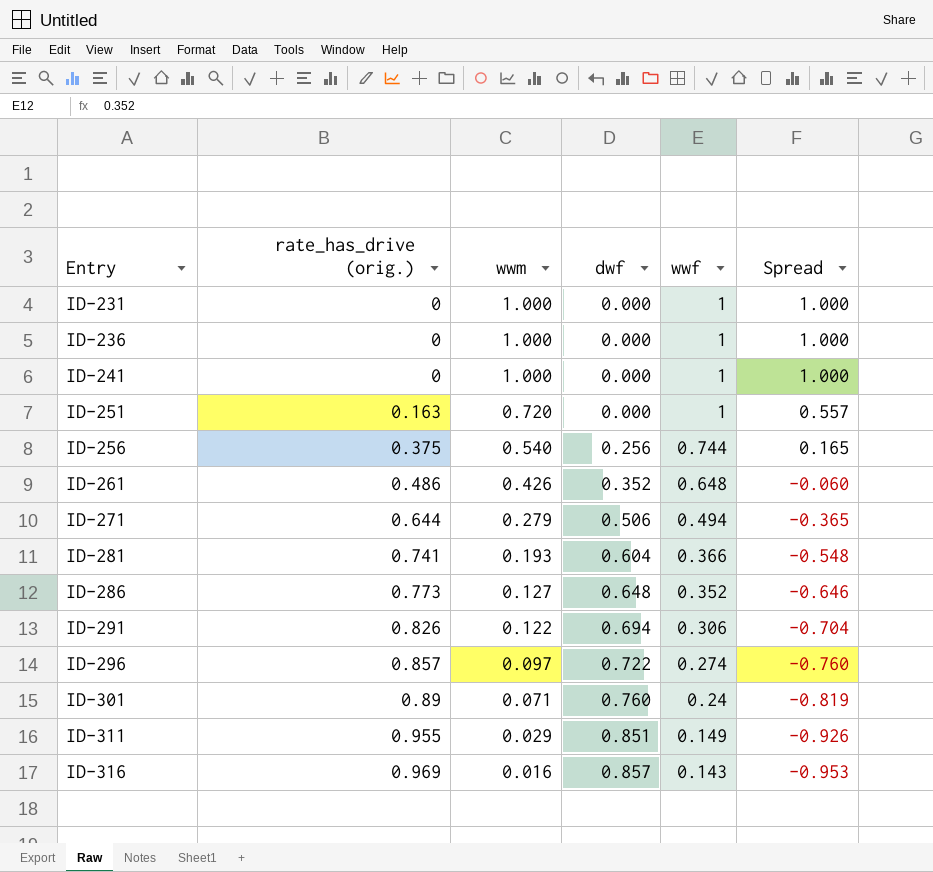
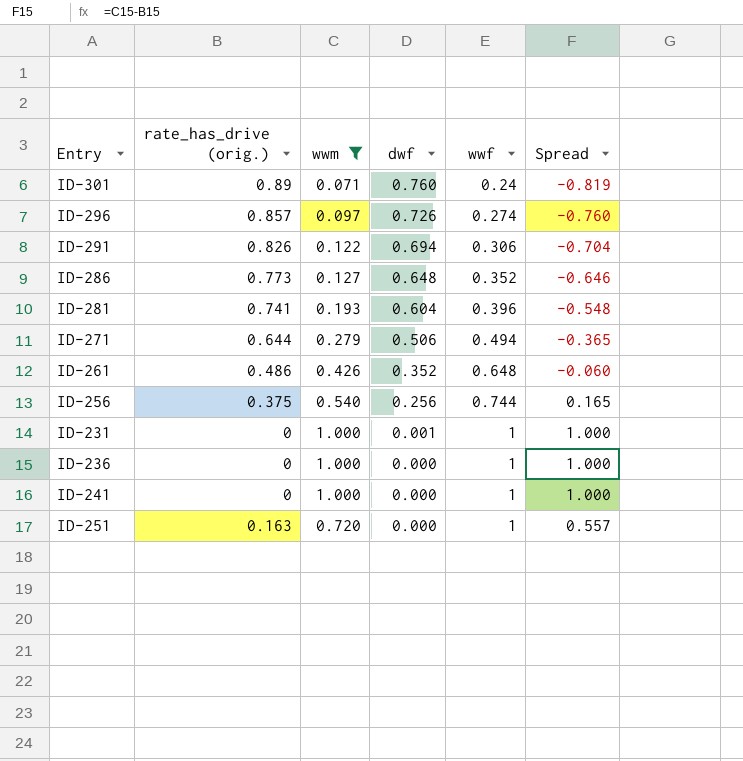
filter: none -> wwm >= 0.071
row order: Entry ascending -> dwf descending
ID-296 | dwf: 0.722 -> 0.726
ID-281 | wwf: 0.366 -> 0.396
ID-231 | dwf: 0.000 -> 0.001

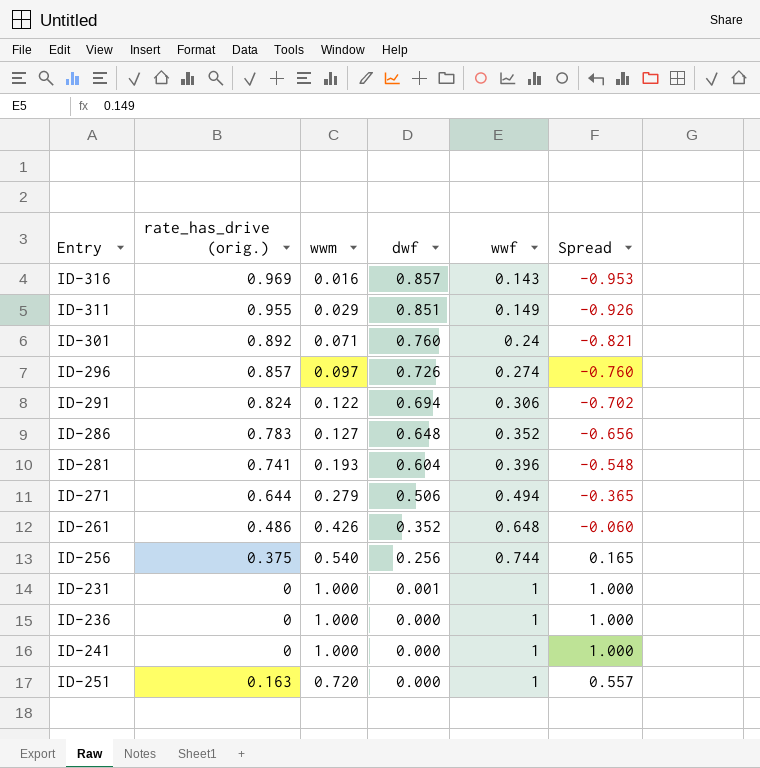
filter: wwm >= 0.071 -> none
ID-301 | rate_has_drive (orig.): 0.89 -> 0.892
ID-301 | Spread: -0.819 -> -0.821
ID-291 | rate_has_drive (orig.): 0.826 -> 0.824
ID-291 | Spread: -0.704 -> -0.702
ID-286 | rate_has_drive (orig.): 0.773 -> 0.783
ID-286 | Spread: -0.646 -> -0.656

